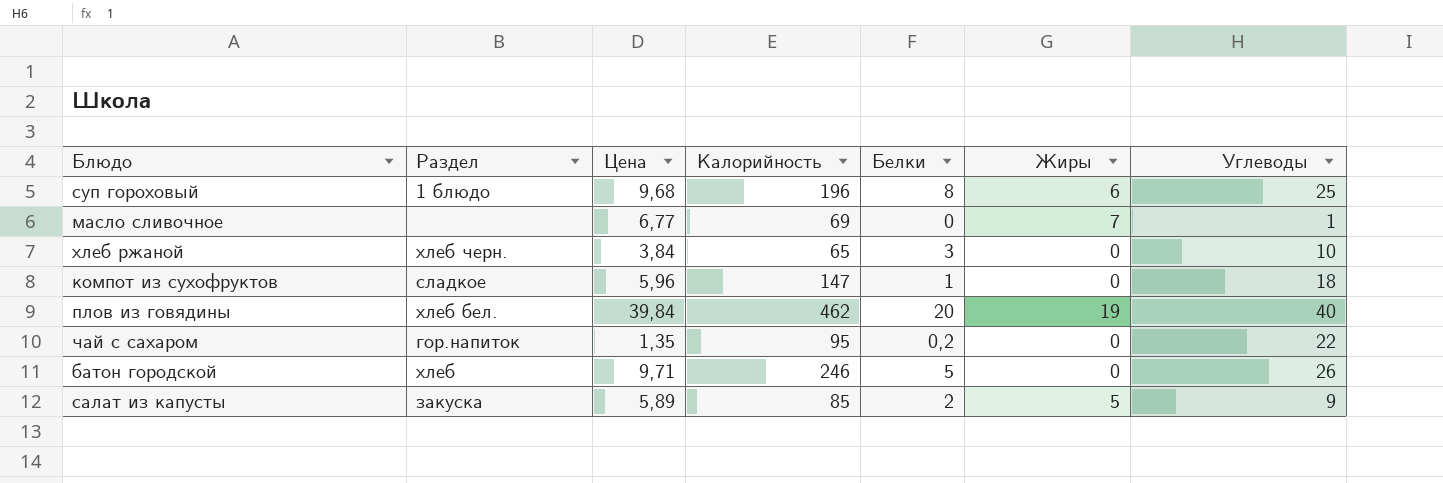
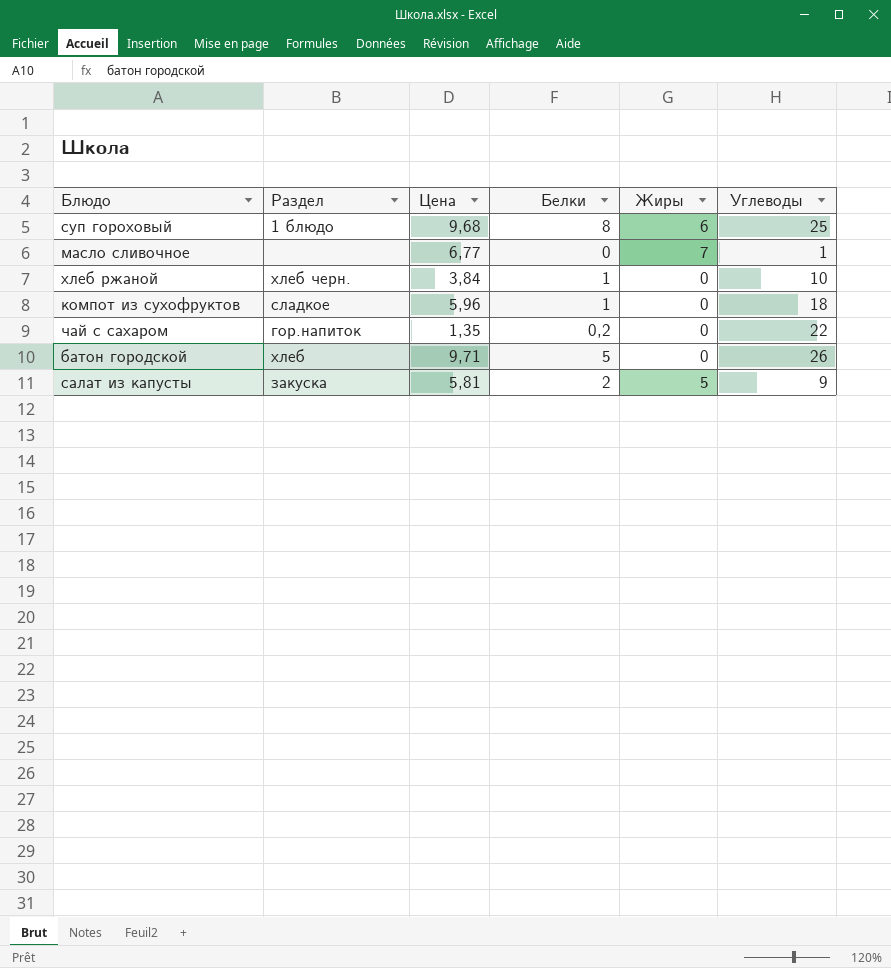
column Калорийность | position: 4 -> none
row плов из говядины: хлеб бел. | 39,84 | 462 | 20 | 19 | 40 -> none
хлеб ржаной | Белки: 3 -> 1
салат из капусты | Цена: 5,89 -> 5,81

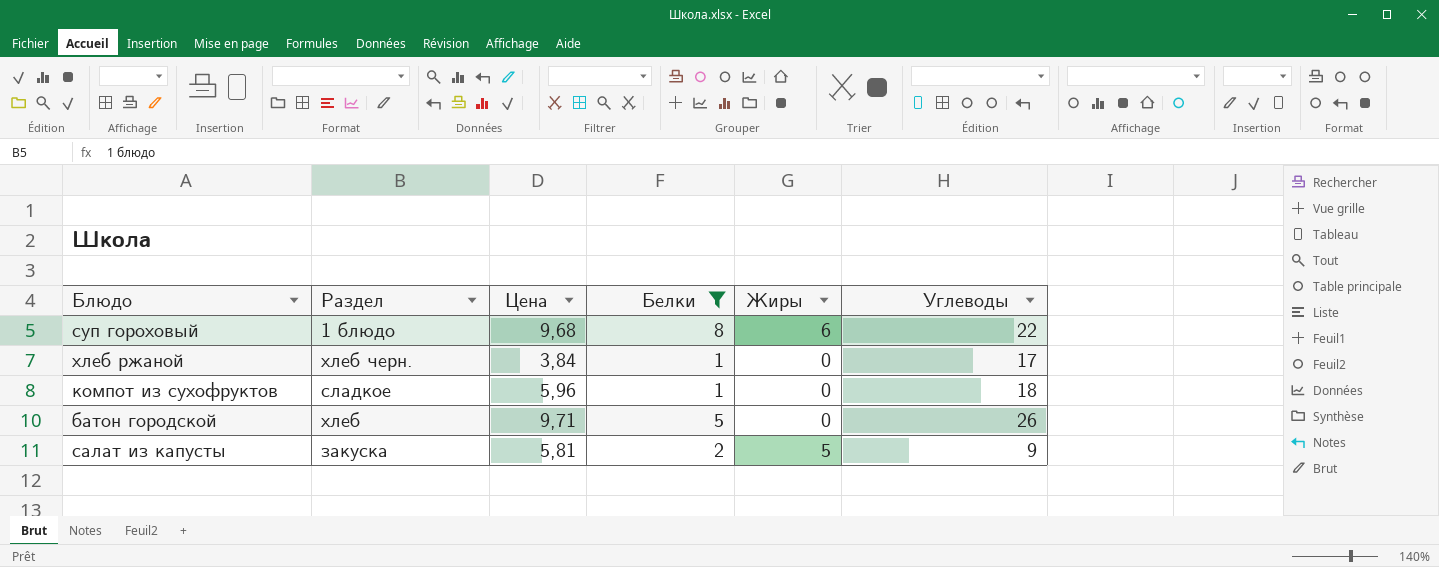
filter: none -> Белки >= 1
суп гороховый | Углеводы: 25 -> 22
хлеб ржаной | Углеводы: 10 -> 17

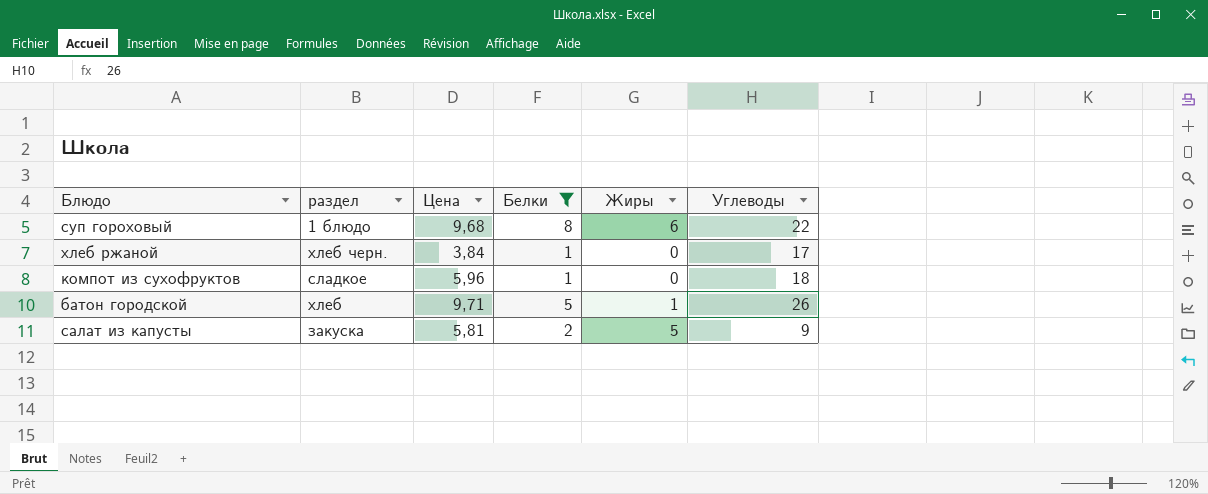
column name: Раздел -> раздел
батон городской | Жиры: 0 -> 1

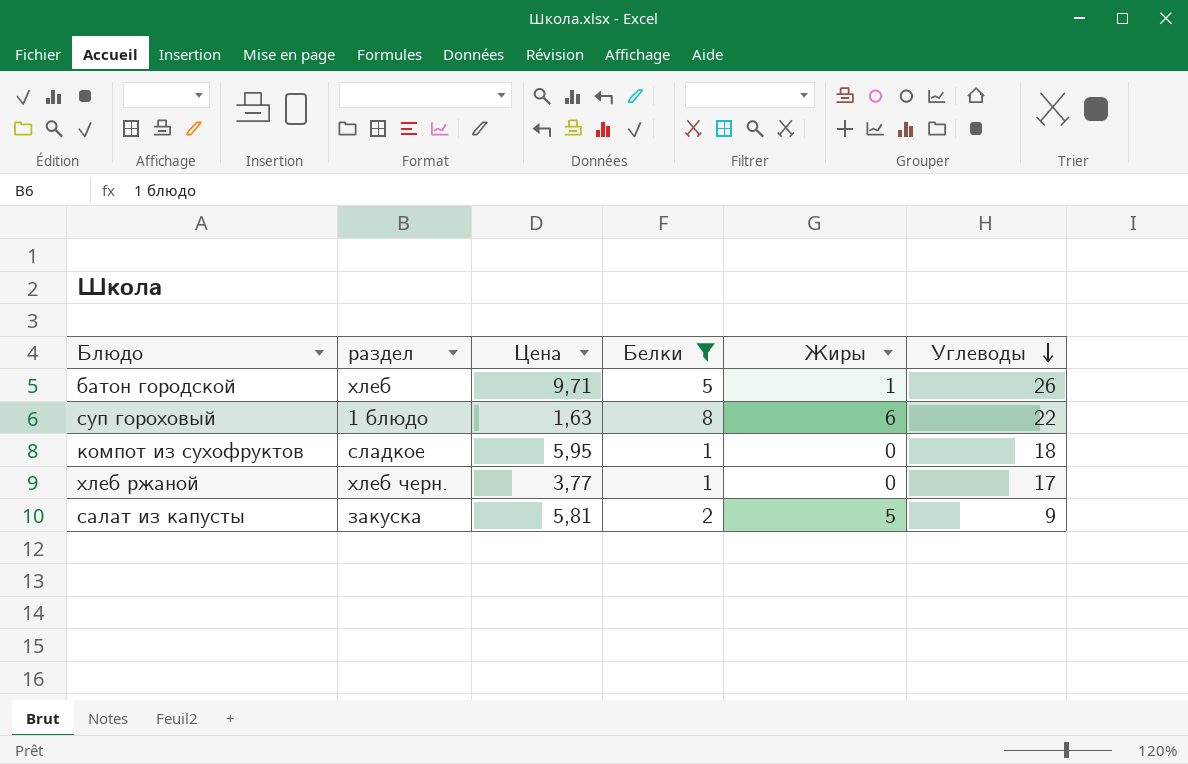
row order: none -> Углеводы descending
суп гороховый | Цена: 9,68 -> 1,63
компот из сухофруктов | Цена: 5,96 -> 5,95
хлеб ржаной | Цена: 3,84 -> 3,77

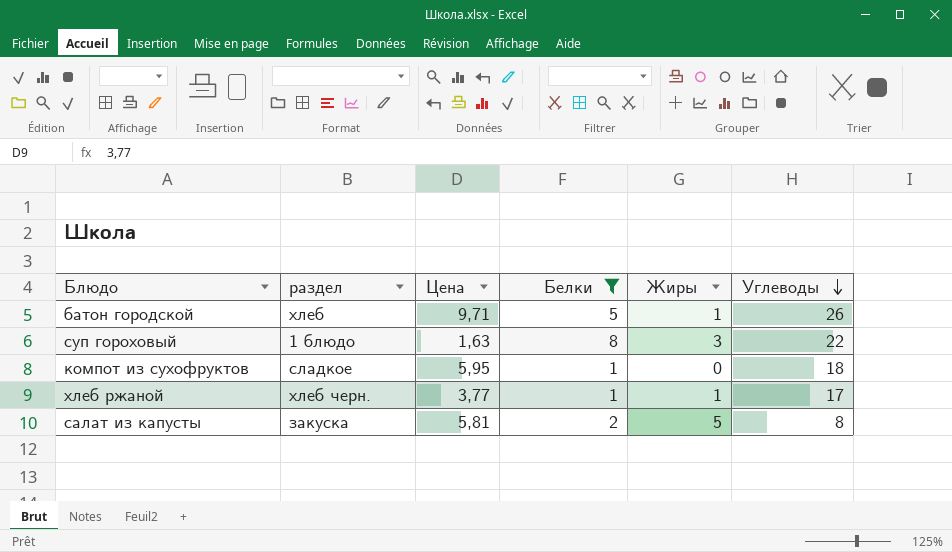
суп гороховый | Жиры: 6 -> 3
хлеб ржаной | Жиры: 0 -> 1
салат из капусты | Углеводы: 9 -> 8

